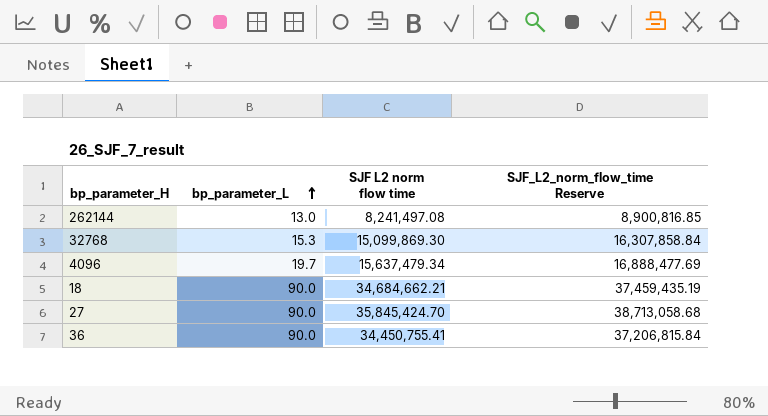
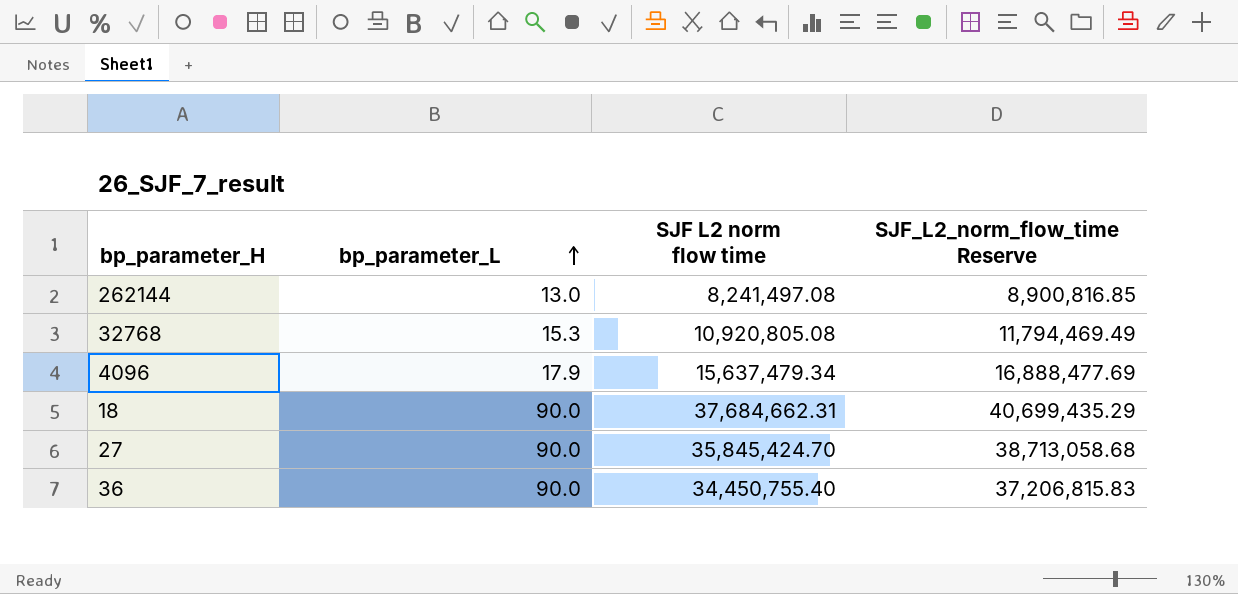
32768 | SJF L2 norm flow time: 15,099,869.30 -> 10,920,805.08
32768 | SJF_L2_norm_flow_time Reserve: 16,307,858.84 -> 11,794,469.49
4096 | bp_parameter_L: 19.7 -> 17.9
18 | SJF L2 norm flow time: 34,684,662.21 -> 37,684,662.31
18 | SJF_L2_norm_flow_time Reserve: 37,459,435.19 -> 40,699,435.29
36 | SJF L2 norm flow time: 34,450,755.41 -> 34,450,755.40
36 | SJF_L2_norm_flow_time Reserve: 37,206,815.84 -> 37,206,815.83

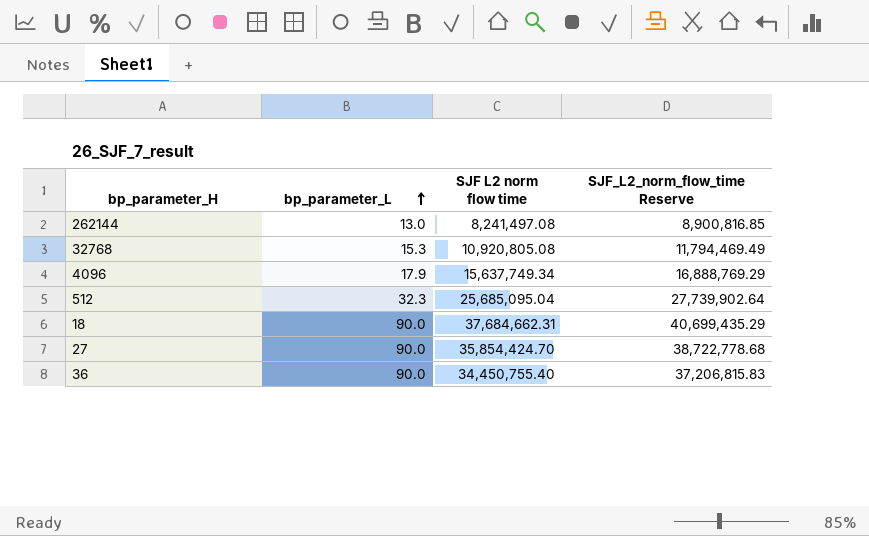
4096 | SJF L2 norm flow time: 15,637,479.34 -> 15,637,749.34
4096 | SJF_L2_norm_flow_time Reserve: 16,888,477.69 -> 16,888,769.29
row 512: none -> 32.3 | 25,685,095.04 | 27,739,902.64
27 | SJF L2 norm flow time: 35,845,424.70 -> 35,854,424.70
27 | SJF_L2_norm_flow_time Reserve: 38,713,058.68 -> 38,722,778.68

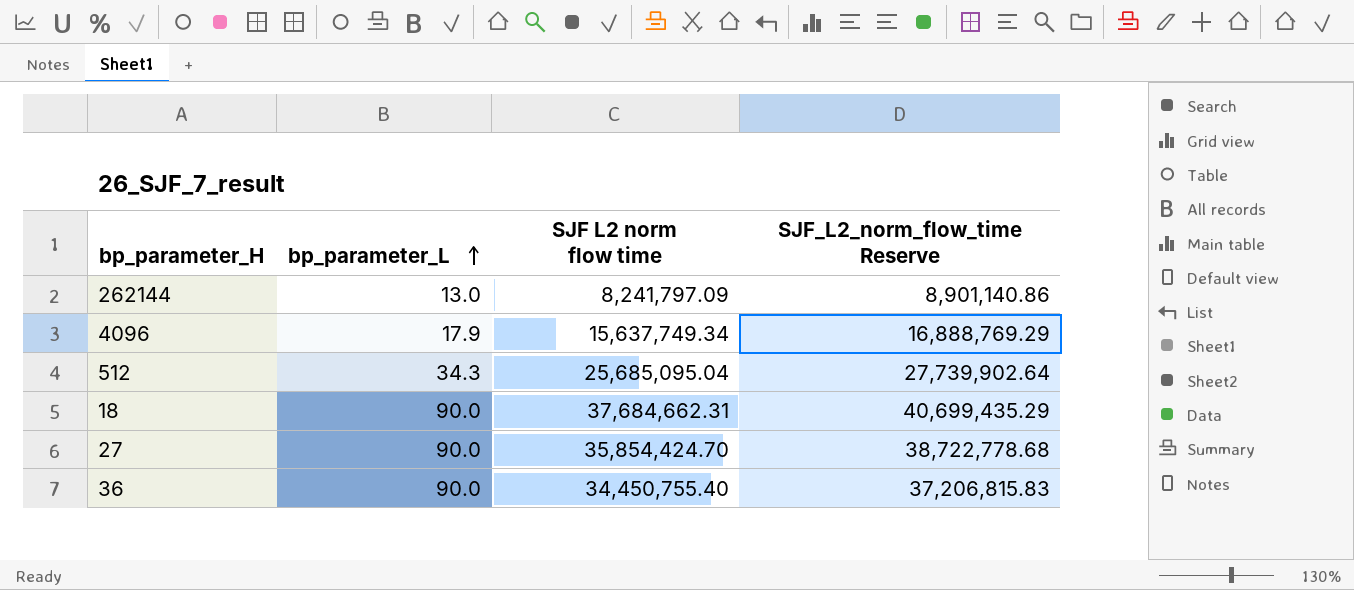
row 32768: 15.3 | 10,920,805.08 | 11,794,469.49 -> none
262144 | SJF L2 norm flow time: 8,241,497.08 -> 8,241,797.09
262144 | SJF_L2_norm_flow_time Reserve: 8,900,816.85 -> 8,901,140.86
512 | bp_parameter_L: 32.3 -> 34.3

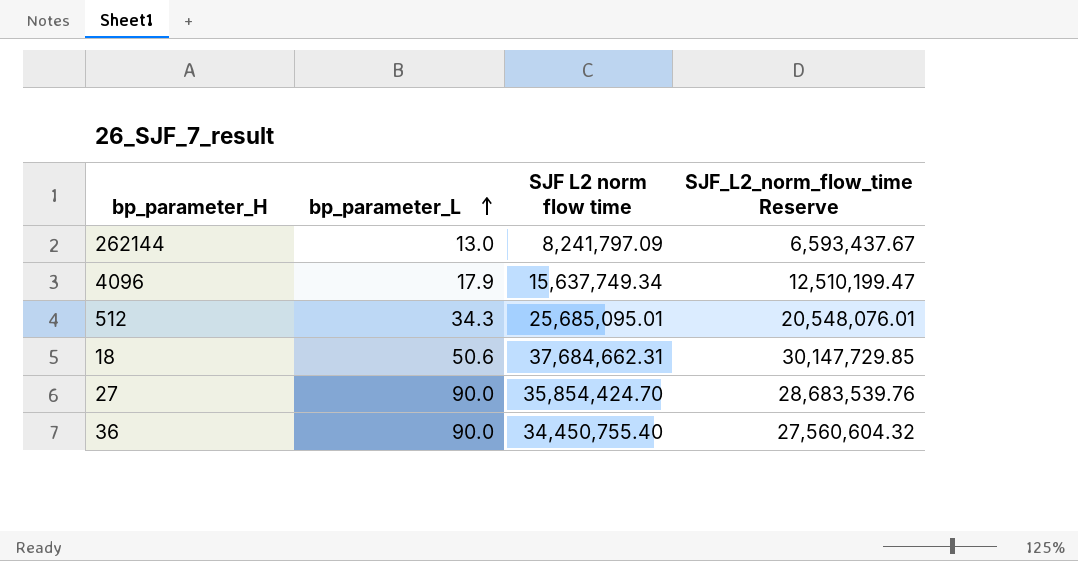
column SJF_L2_norm_flow_time Reserve | formula: [SJF L2 norm flow time] * 1.08 -> [SJF L2 norm flow time] * 0.8
512 | SJF L2 norm flow time: 25,685,095.04 -> 25,685,095.01
18 | bp_parameter_L: 90.0 -> 50.6

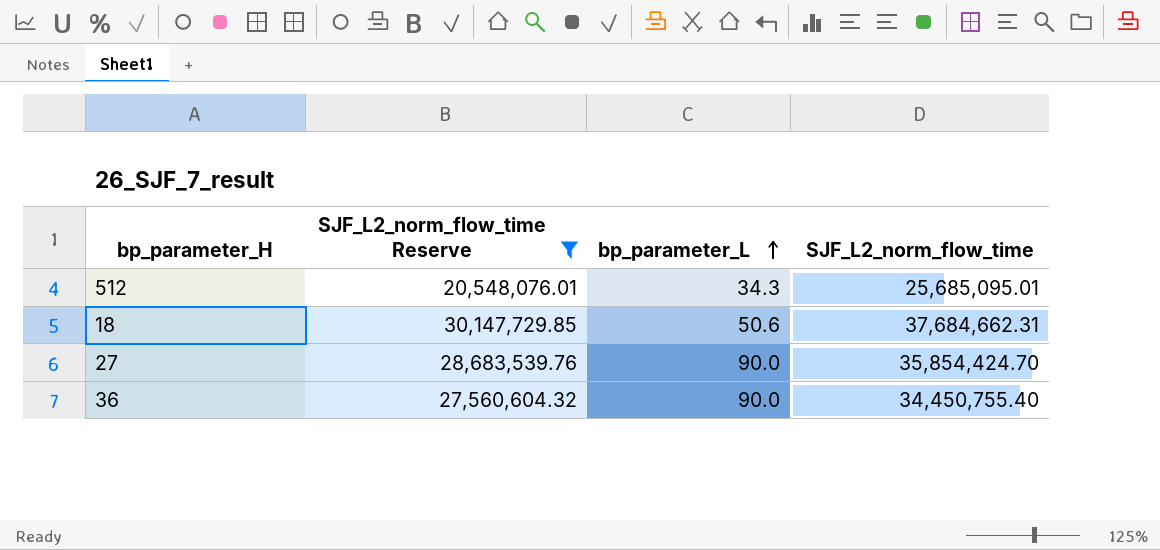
filter: none -> SJF_L2_norm_flow_time Reserve >= 20,548,076.01
column SJF_L2_norm_flow_time Reserve | position: 4 -> 2
column name: SJF L2 norm flow time -> SJF_L2_norm_flow_time

